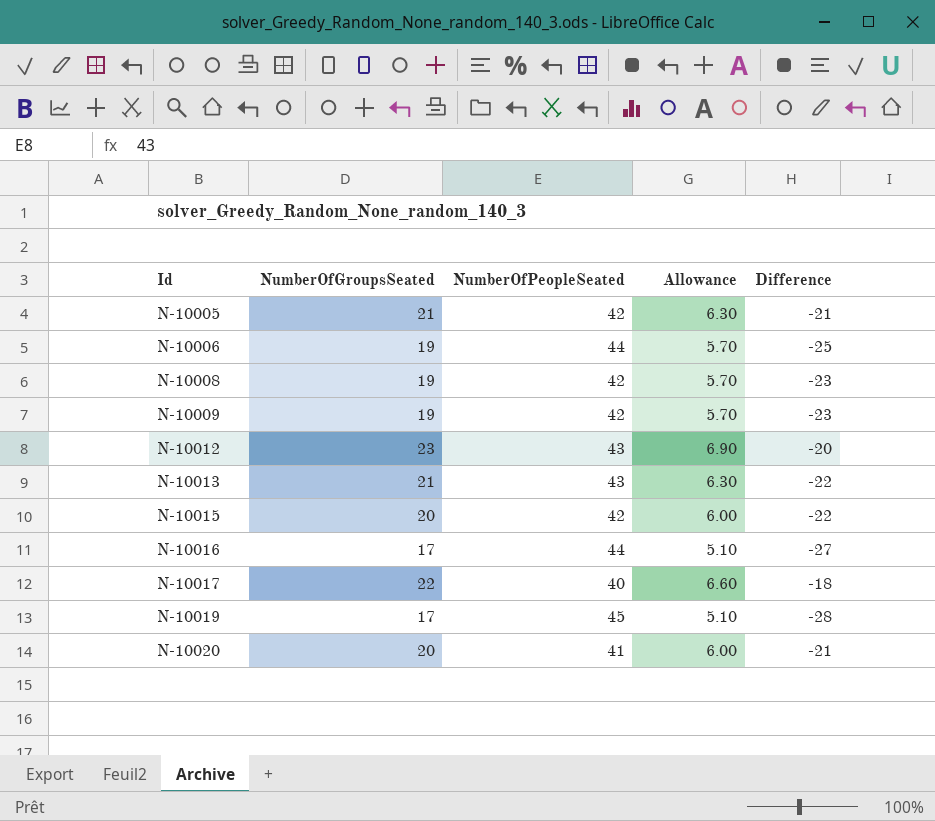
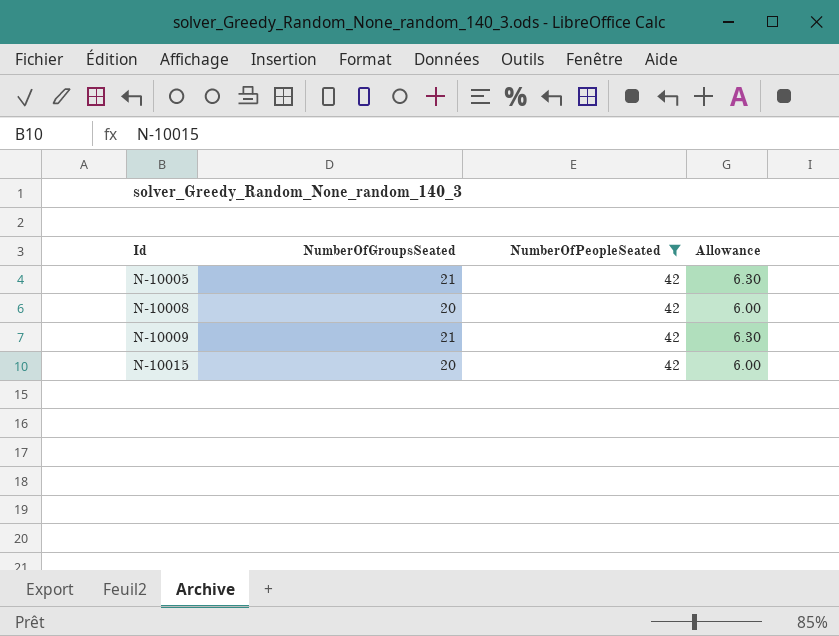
filter: none -> NumberOfPeopleSeated = 42
column Difference | formula: [NumberOfGroupsSeated] - [NumberOfPeopleSeated] -> none
N-10008 | NumberOfGroupsSeated: 19 -> 20
N-10008 | Allowance: 5.70 -> 6.00
N-10009 | NumberOfGroupsSeated: 19 -> 21
N-10009 | Allowance: 5.70 -> 6.30

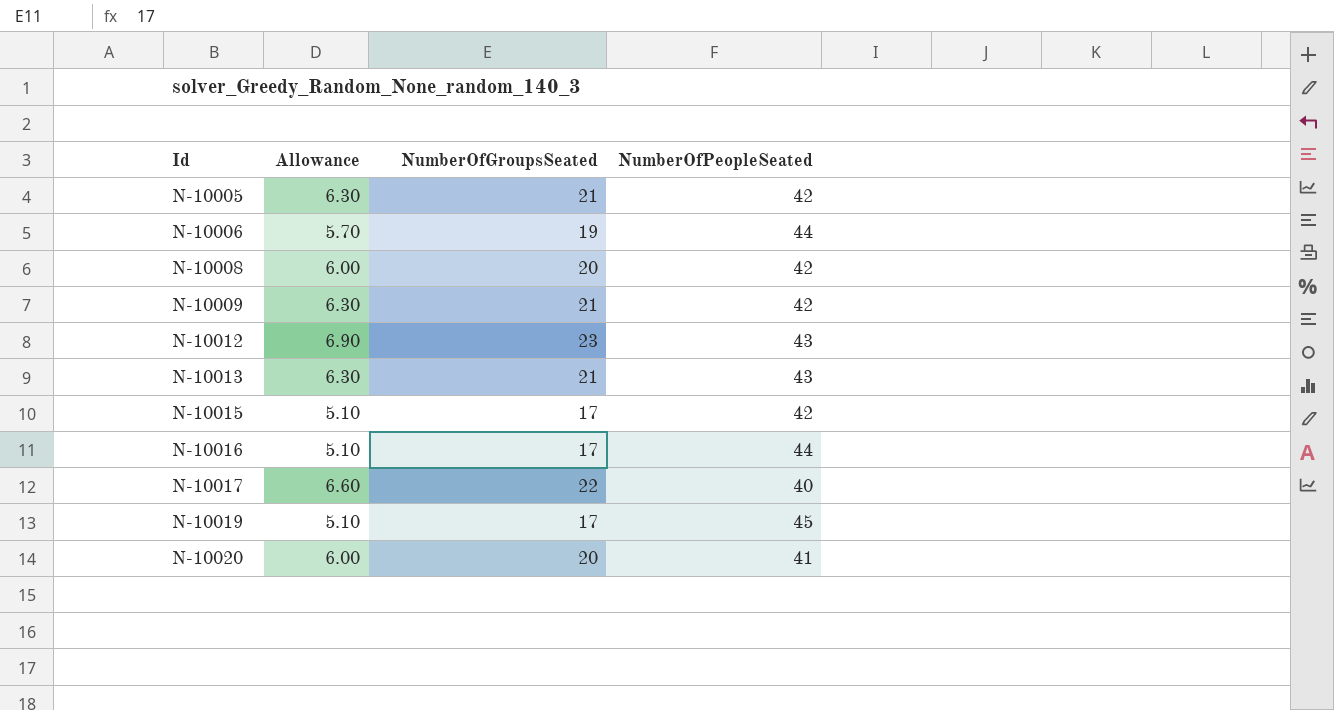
filter: NumberOfPeopleSeated = 42 -> none
column Allowance | position: 4 -> 2
N-10015 | Allowance: 6.00 -> 5.10
N-10015 | NumberOfGroupsSeated: 20 -> 17

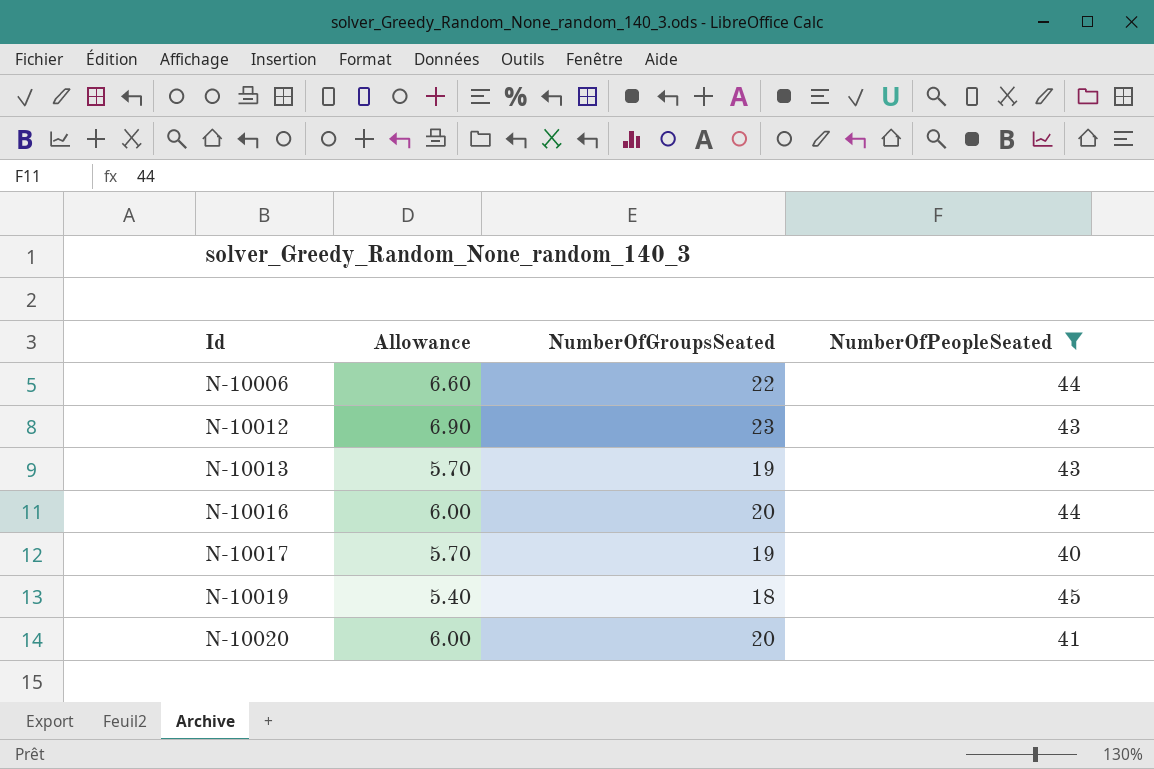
filter: none -> NumberOfPeopleSeated != 42
N-10006 | Allowance: 5.70 -> 6.60
N-10006 | NumberOfGroupsSeated: 19 -> 22
N-10013 | Allowance: 6.30 -> 5.70
N-10013 | NumberOfGroupsSeated: 21 -> 19
N-10016 | Allowance: 5.10 -> 6.00
N-10016 | NumberOfGroupsSeated: 17 -> 20
N-10017 | Allowance: 6.60 -> 5.70
N-10017 | NumberOfGroupsSeated: 22 -> 19
N-10019 | Allowance: 5.10 -> 5.40
N-10019 | NumberOfGroupsSeated: 17 -> 18

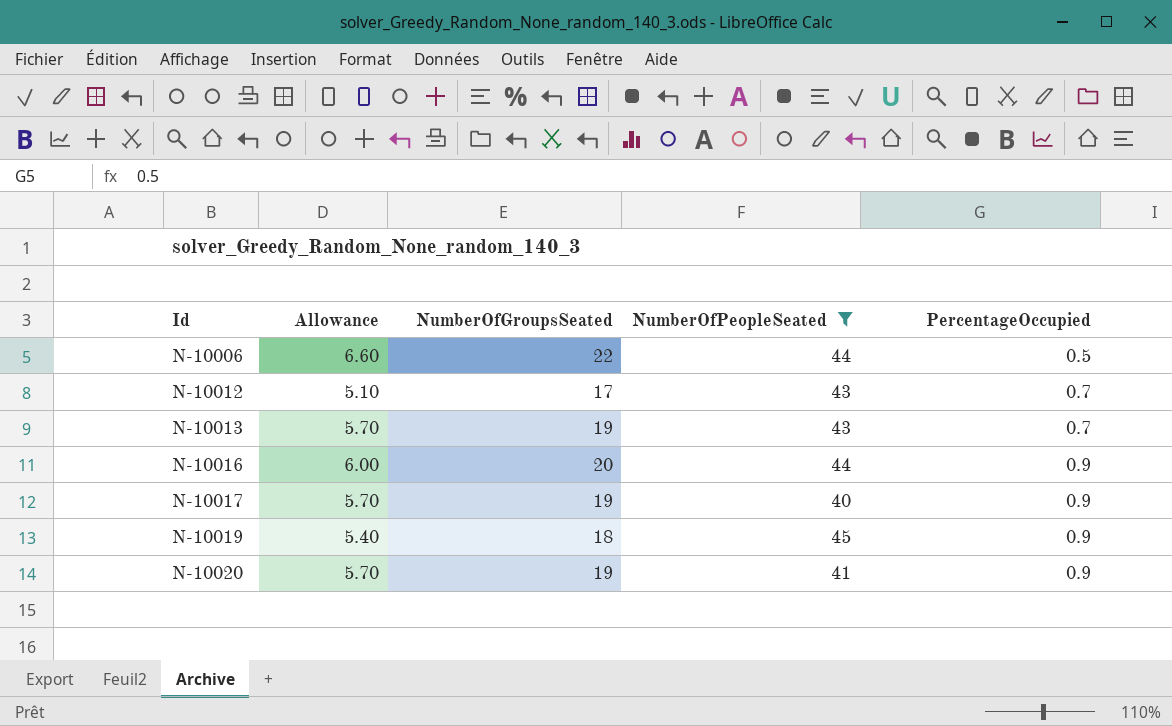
column PercentageOccupied | position: none -> 5
N-10012 | Allowance: 6.90 -> 5.10
N-10012 | NumberOfGroupsSeated: 23 -> 17
N-10020 | Allowance: 6.00 -> 5.70
N-10020 | NumberOfGroupsSeated: 20 -> 19

